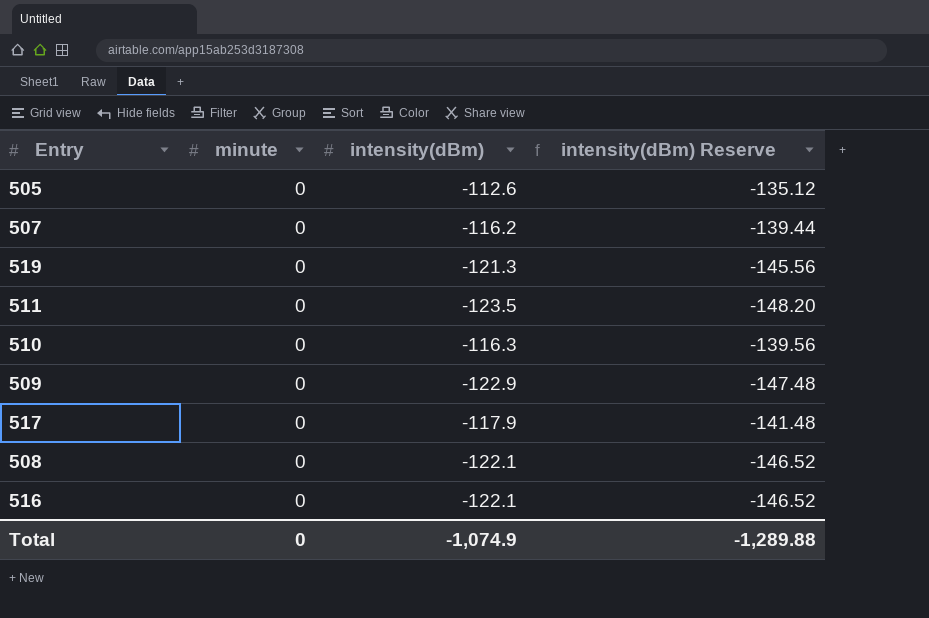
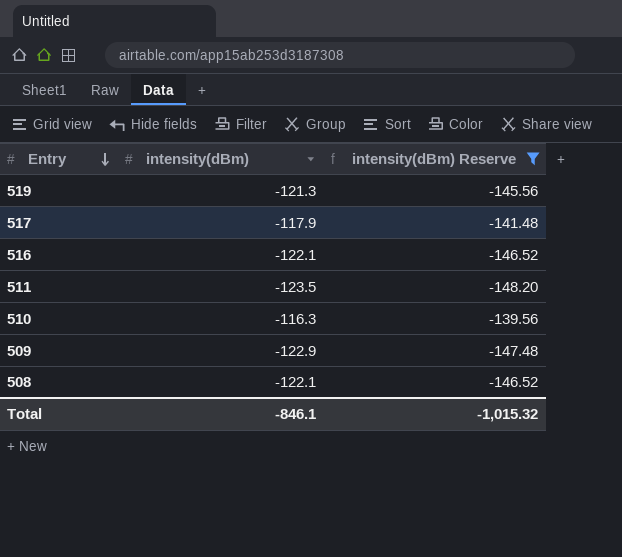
filter: none -> intensity(dBm) Reserve <= -139.56
row order: none -> Entry descending
column minute | position: 2 -> none
Total | intensity(dBm): -1,074.9 -> -846.1
Total | intensity(dBm) Reserve: -1,289.88 -> -1,015.32

